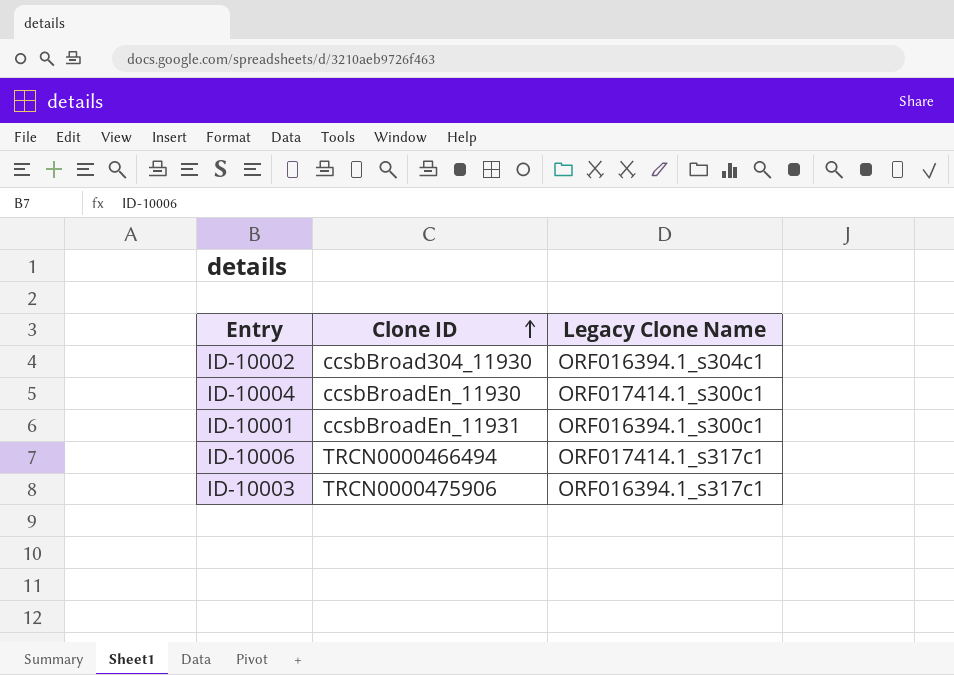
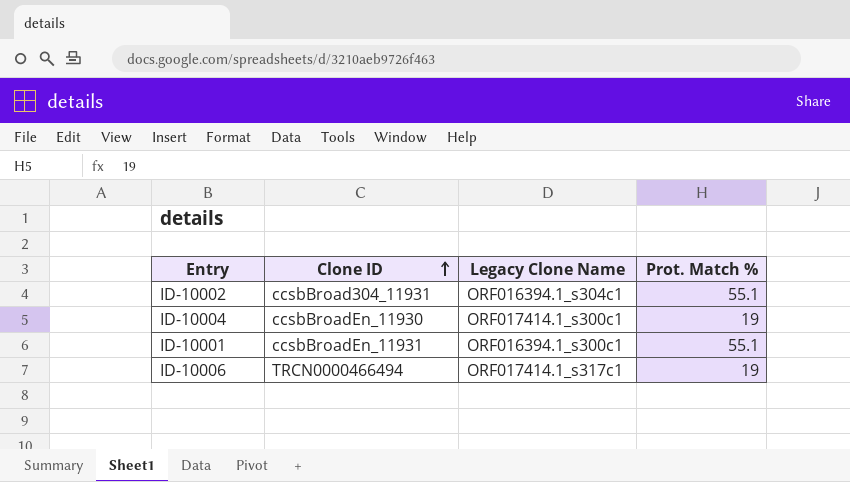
column Prot. Match % | position: none -> 4
row ID-10003: TRCN0000475906 | ORF016394.1_s317c1 -> none
ID-10002 | Clone ID: ccsbBroad304_11930 -> ccsbBroad304_11931

